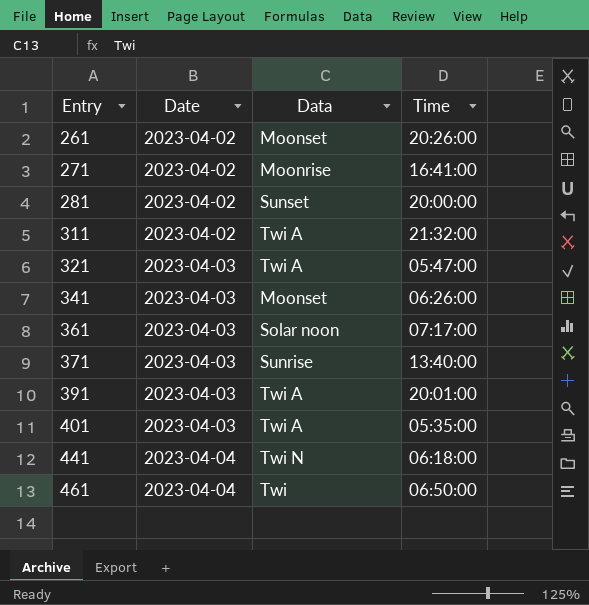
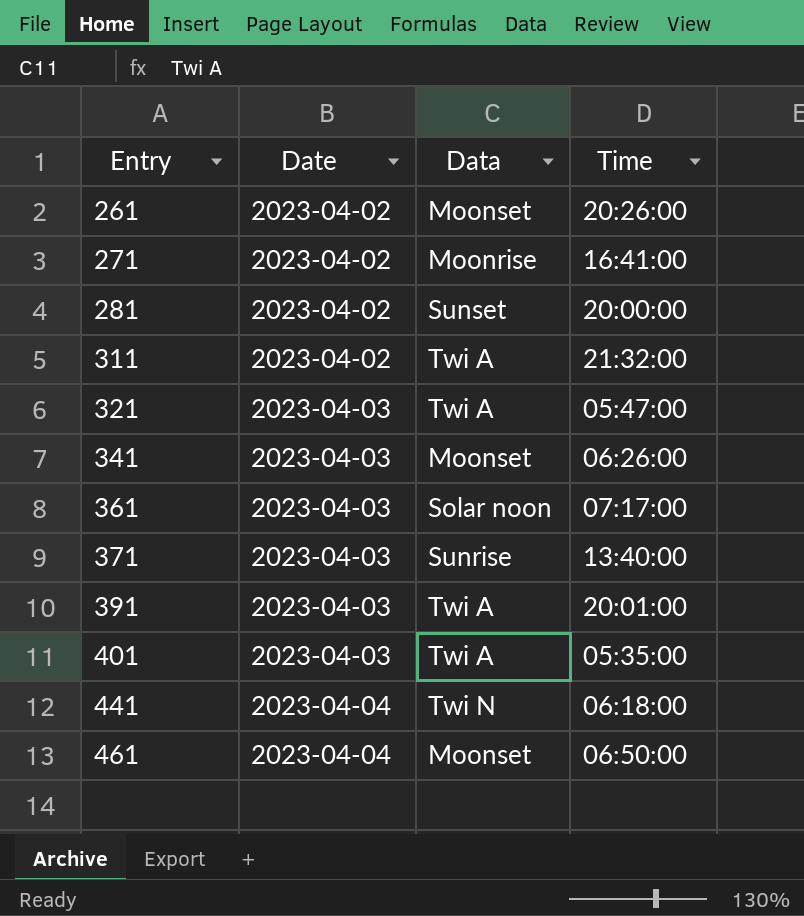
461 | Data: Twi -> Moonset

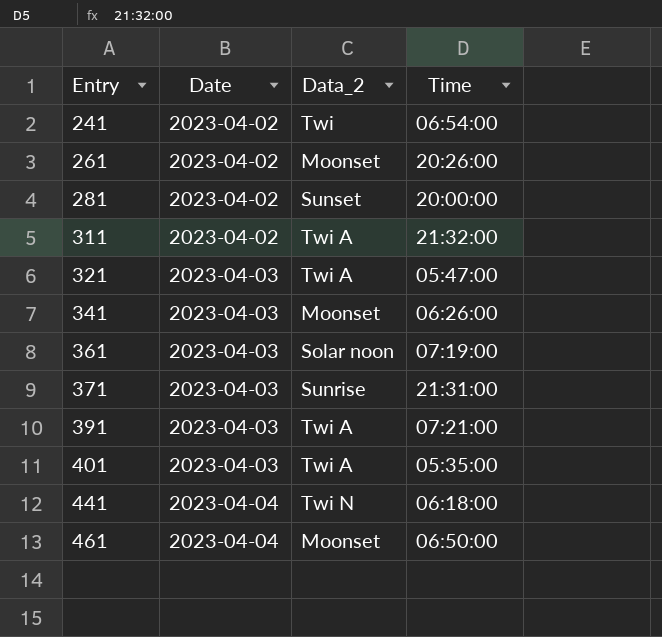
column name: Data -> Data_2
row 271: 2023-04-02 | Moonrise | 16:41:00 -> none
row 241: none -> 2023-04-02 | Twi | 06:54:00
361 | Time: 07:17:00 -> 07:19:00
371 | Time: 13:40:00 -> 21:31:00
391 | Time: 20:01:00 -> 07:21:00

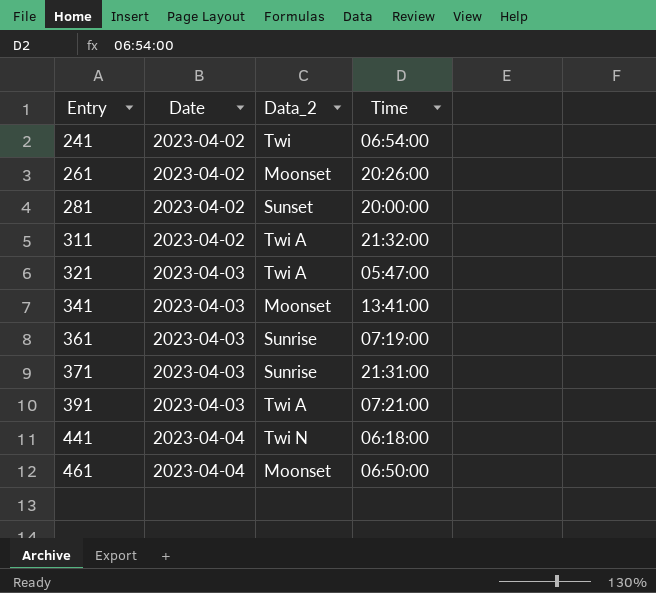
row 401: 2023-04-03 | Twi A | 05:35:00 -> none
341 | Time: 06:26:00 -> 13:41:00
361 | Data_2: Solar noon -> Sunrise

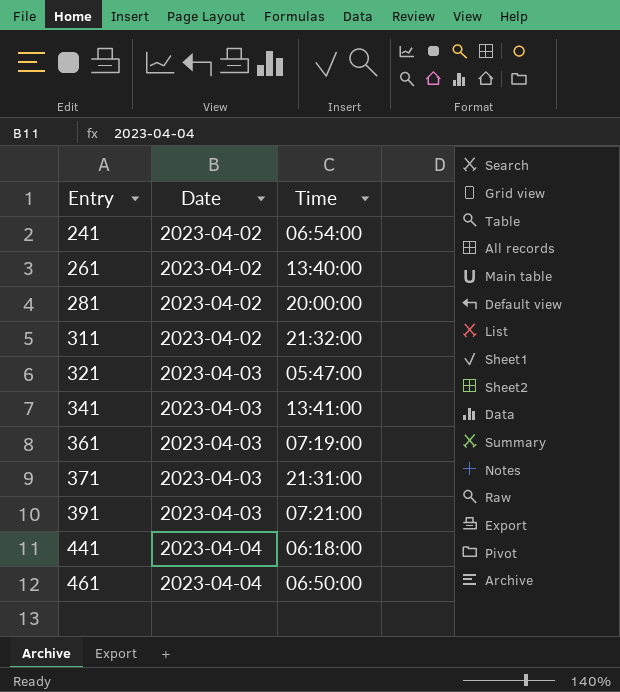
column Data_2 | position: 3 -> none
261 | Time: 20:26:00 -> 13:40:00

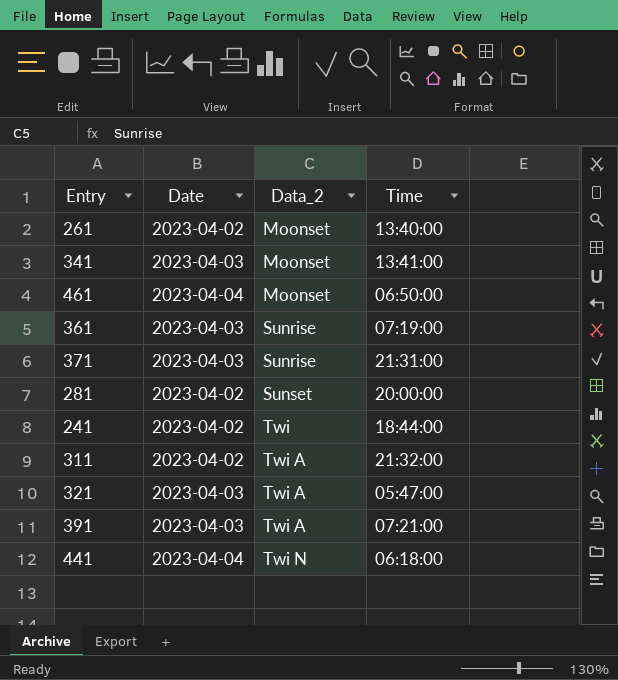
row order: Entry ascending -> Data_2 ascending
column Data_2 | position: none -> 3
241 | Time: 06:54:00 -> 18:44:00

